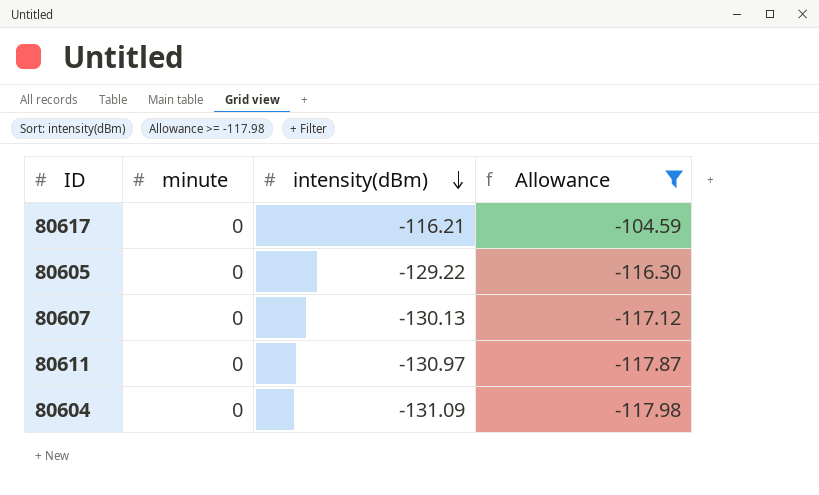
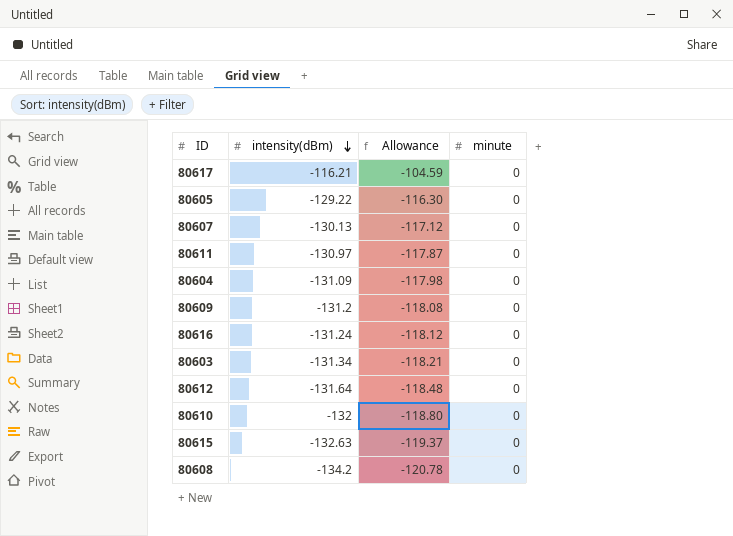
filter: Allowance >= -117.98 -> none
column minute | position: 2 -> 4

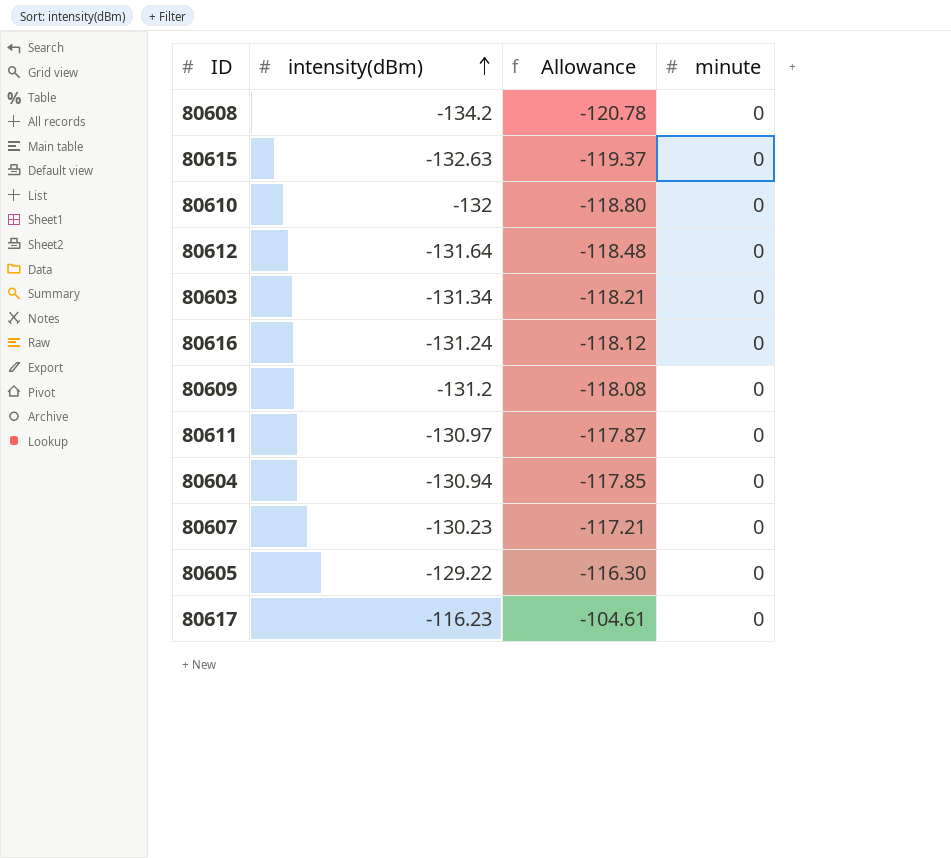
row order: intensity(dBm) descending -> intensity(dBm) ascending
80604 | intensity(dBm): -131.09 -> -130.94
80604 | Allowance: -117.98 -> -117.85
80607 | intensity(dBm): -130.13 -> -130.23
80607 | Allowance: -117.12 -> -117.21
80617 | intensity(dBm): -116.21 -> -116.23
80617 | Allowance: -104.59 -> -104.61

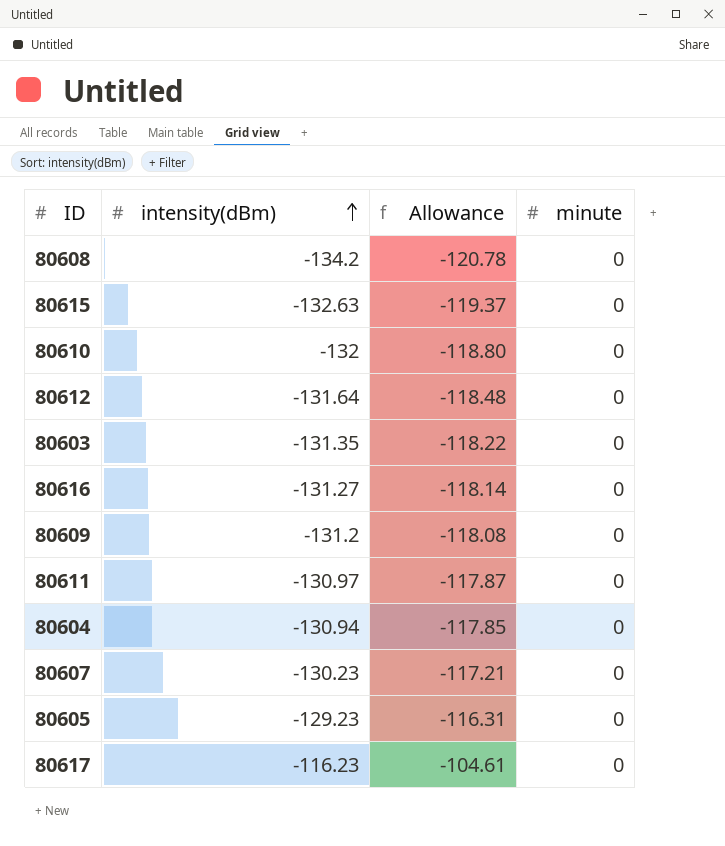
80603 | intensity(dBm): -131.34 -> -131.35
80603 | Allowance: -118.21 -> -118.22
80616 | intensity(dBm): -131.24 -> -131.27
80616 | Allowance: -118.12 -> -118.14
80605 | intensity(dBm): -129.22 -> -129.23
80605 | Allowance: -116.30 -> -116.31

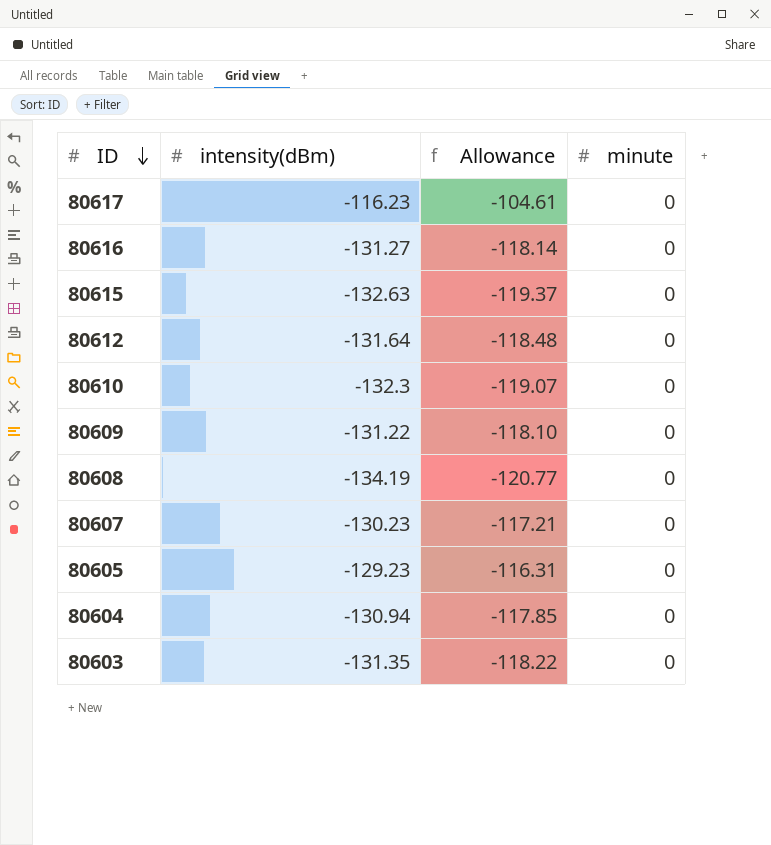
row order: intensity(dBm) ascending -> ID descending
row 80611: -130.97 | -117.87 | 0 -> none
80610 | intensity(dBm): -132 -> -132.3
80610 | Allowance: -118.80 -> -119.07
80609 | intensity(dBm): -131.2 -> -131.22
80609 | Allowance: -118.08 -> -118.10
80608 | intensity(dBm): -134.2 -> -134.19
80608 | Allowance: -120.78 -> -120.77

